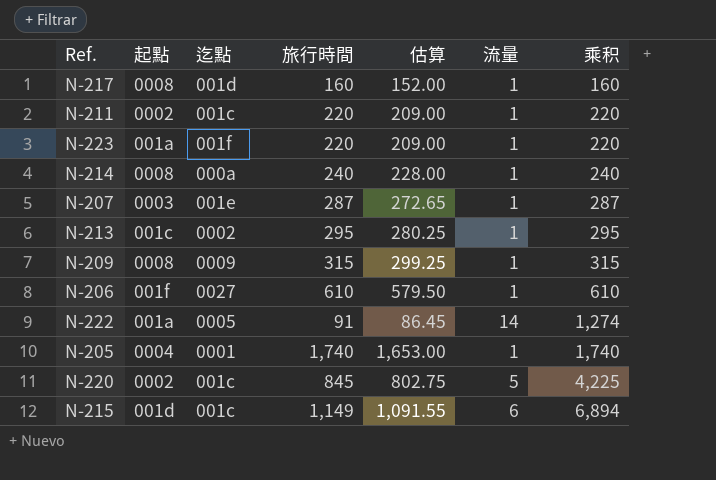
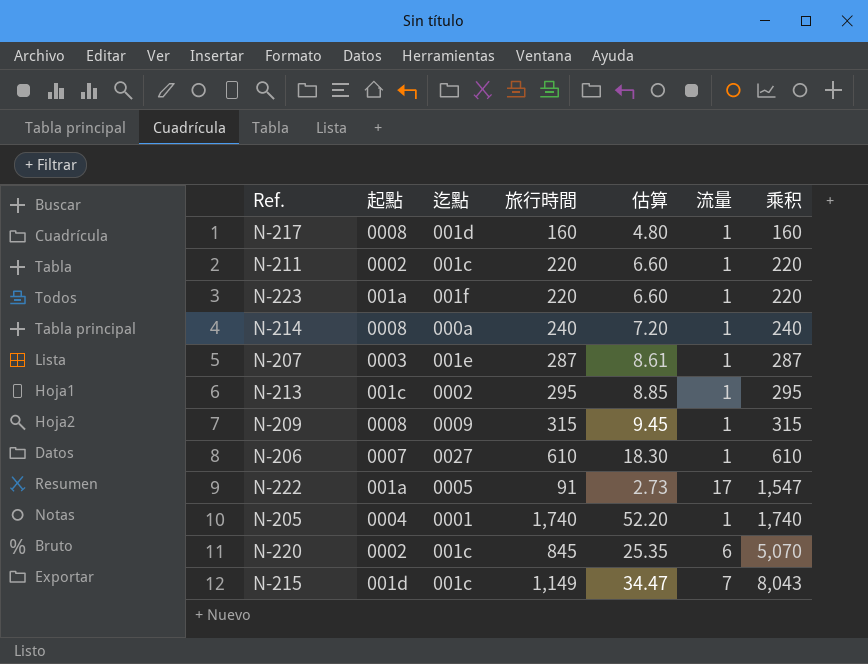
column 估算 | formula: [旅行時間] * 0.95 -> [旅行時間] * 0.03
N-206 | 起點: 001f -> 0007
N-222 | 流量: 14 -> 17
N-222 | 乘积: 1,274 -> 1,547
N-220 | 流量: 5 -> 6
N-220 | 乘积: 4,225 -> 5,070
N-215 | 流量: 6 -> 7
N-215 | 乘积: 6,894 -> 8,043

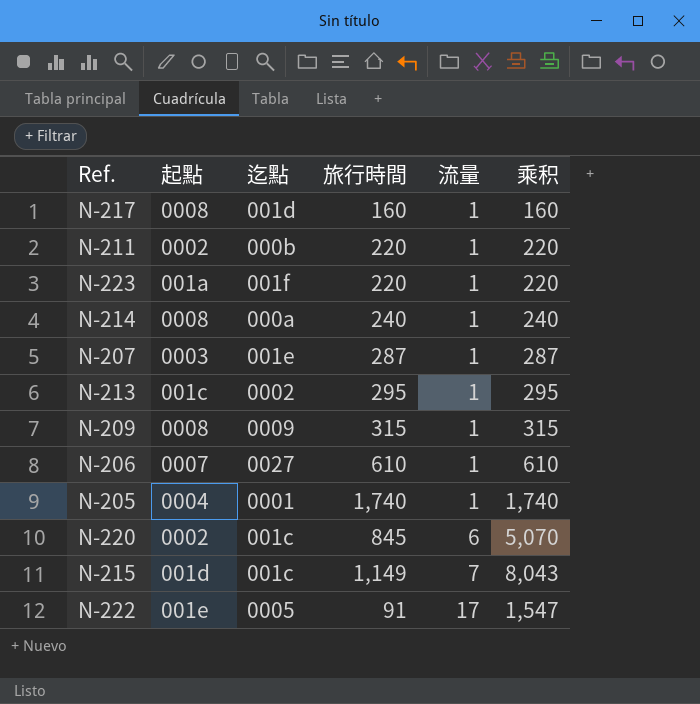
row order: 乘积 ascending -> 流量 ascending
column 估算 | formula: [旅行時間] * 0.03 -> none
N-211 | 迄點: 001c -> 000b
N-222 | 起點: 001a -> 001e

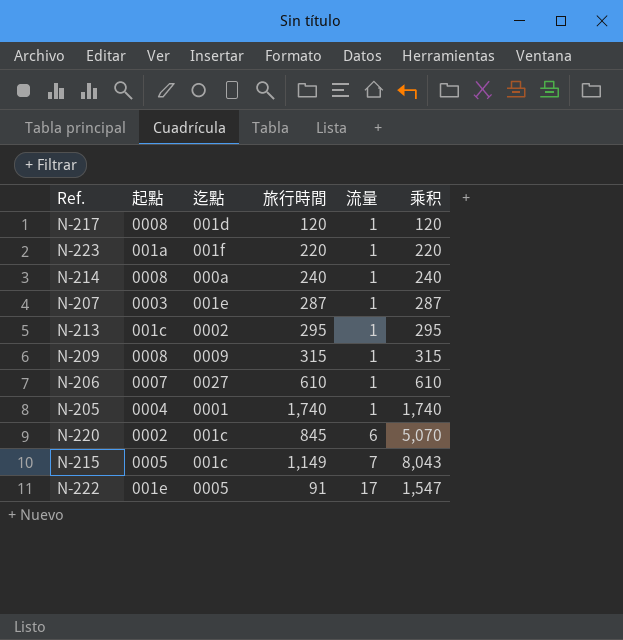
row N-211: 0002 | 000b | 220 | 1 | 220 -> none
N-217 | 旅行時間: 160 -> 120
N-217 | 乘积: 160 -> 120
N-215 | 起點: 001d -> 0005

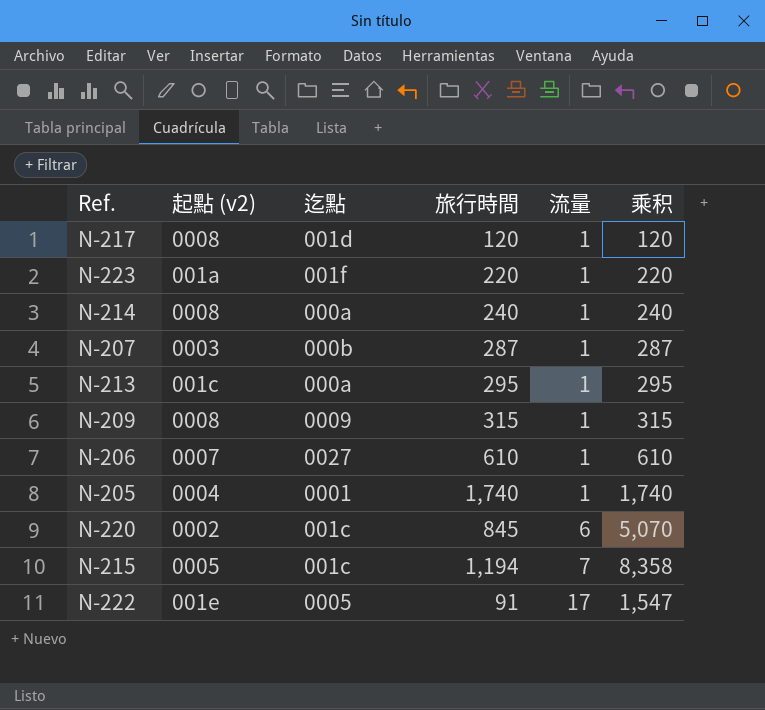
column name: 起點 -> 起點 (v2)
N-207 | 迄點: 001e -> 000b
N-213 | 迄點: 0002 -> 000a
N-215 | 旅行時間: 1,149 -> 1,194
N-215 | 乘积: 8,043 -> 8,358

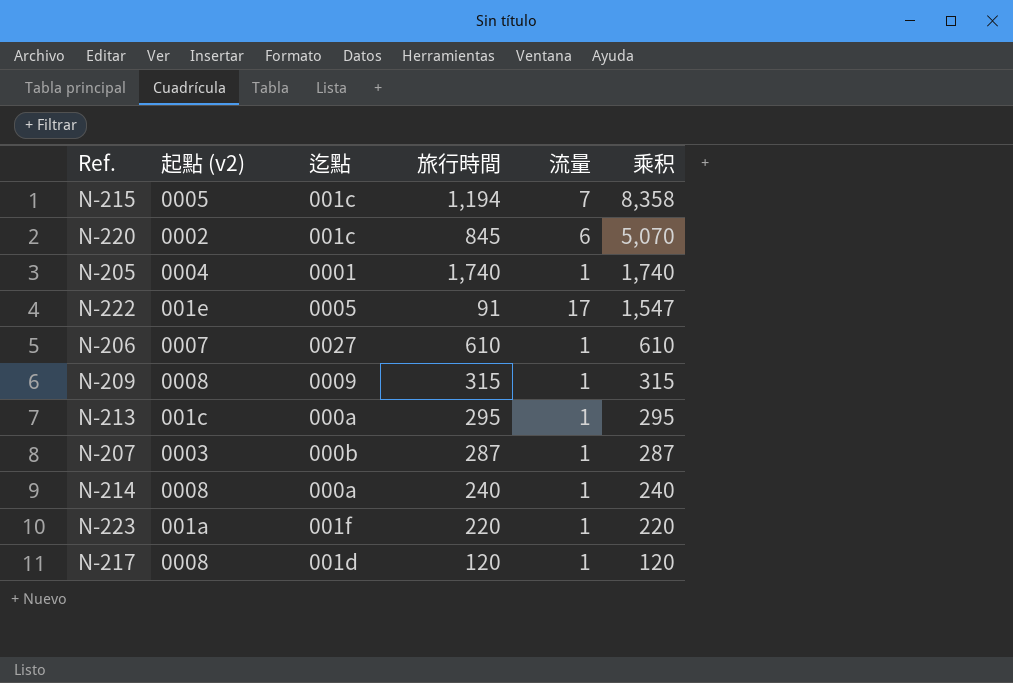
row order: 流量 ascending -> 乘积 descending

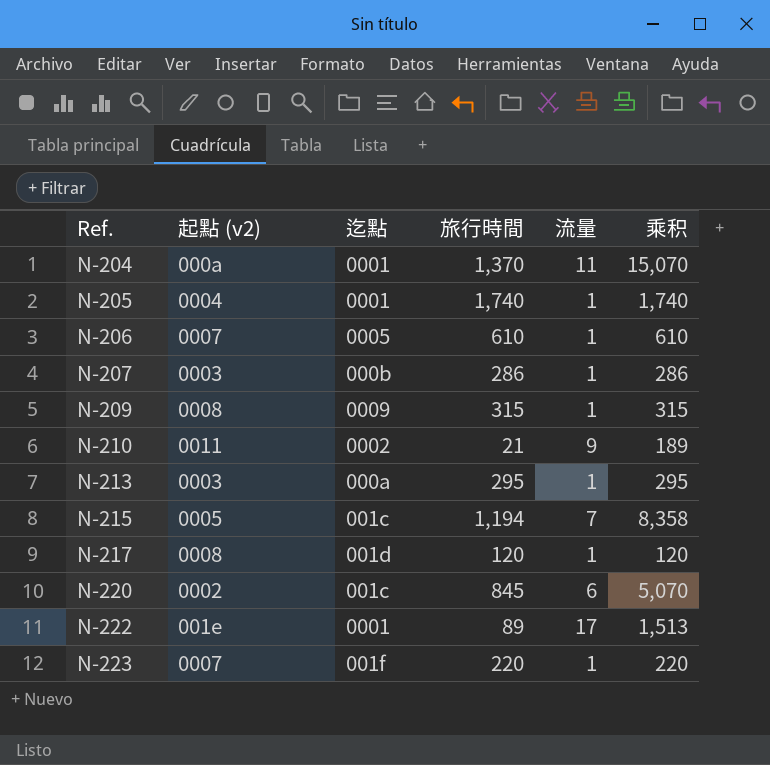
row order: 乘积 descending -> Ref. ascending
row N-214: 0008 | 000a | 240 | 1 | 240 -> none
row N-204: none -> 000a | 0001 | 1,370 | 11 | 15,070
N-206 | 迄點: 0027 -> 0005
N-207 | 旅行時間: 287 -> 286
N-207 | 乘积: 287 -> 286
row N-210: none -> 0011 | 0002 | 21 | 9 | 189
N-213 | 起點 (v2): 001c -> 0003
N-222 | 迄點: 0005 -> 0001
N-222 | 旅行時間: 91 -> 89
N-222 | 乘积: 1,547 -> 1,513
N-223 | 起點 (v2): 001a -> 0007

